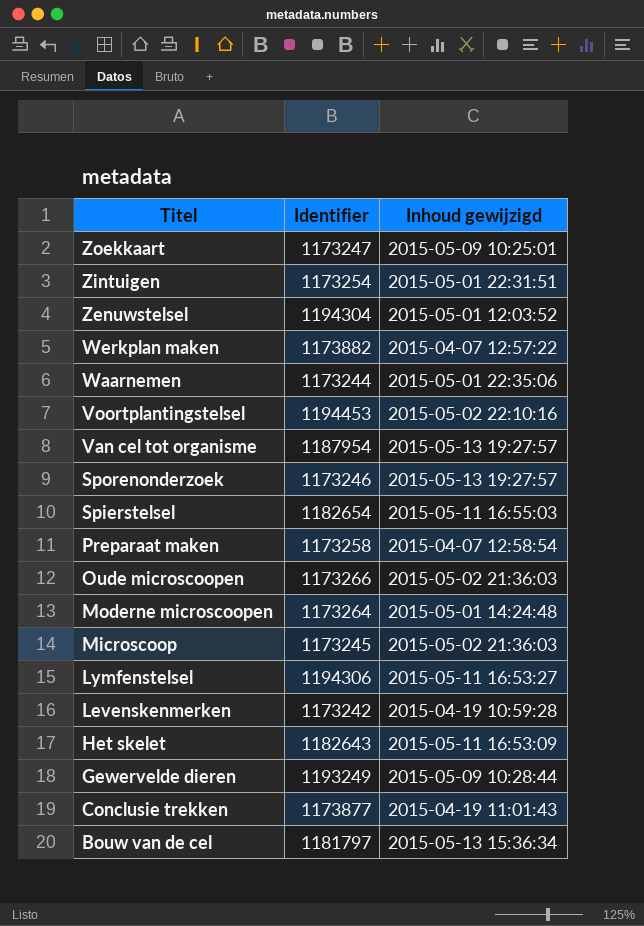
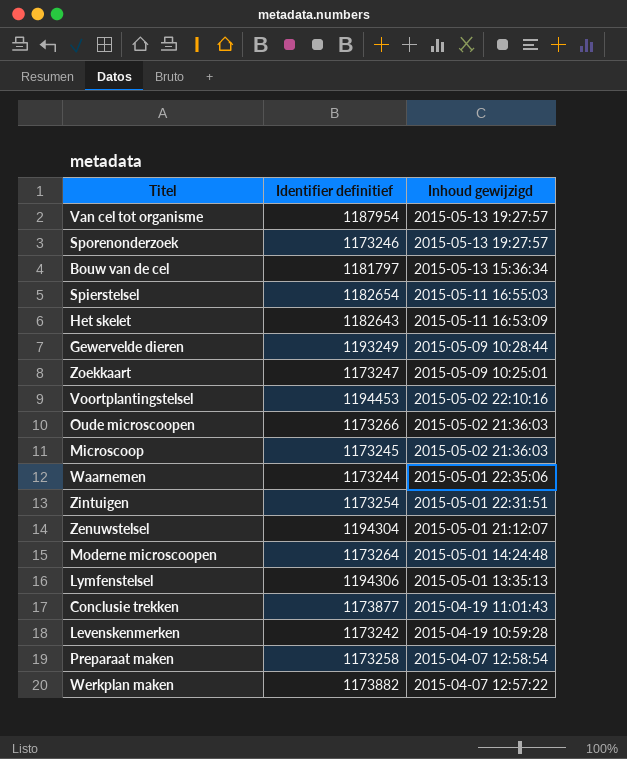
row order: Titel descending -> Inhoud gewijzigd descending
column name: Identifier -> Identifier definitief
Zenuwstelsel | Inhoud gewijzigd: 2015-05-01 12:03:52 -> 2015-05-01 21:12:07
Lymfenstelsel | Inhoud gewijzigd: 2015-05-11 16:53:27 -> 2015-05-01 13:35:13

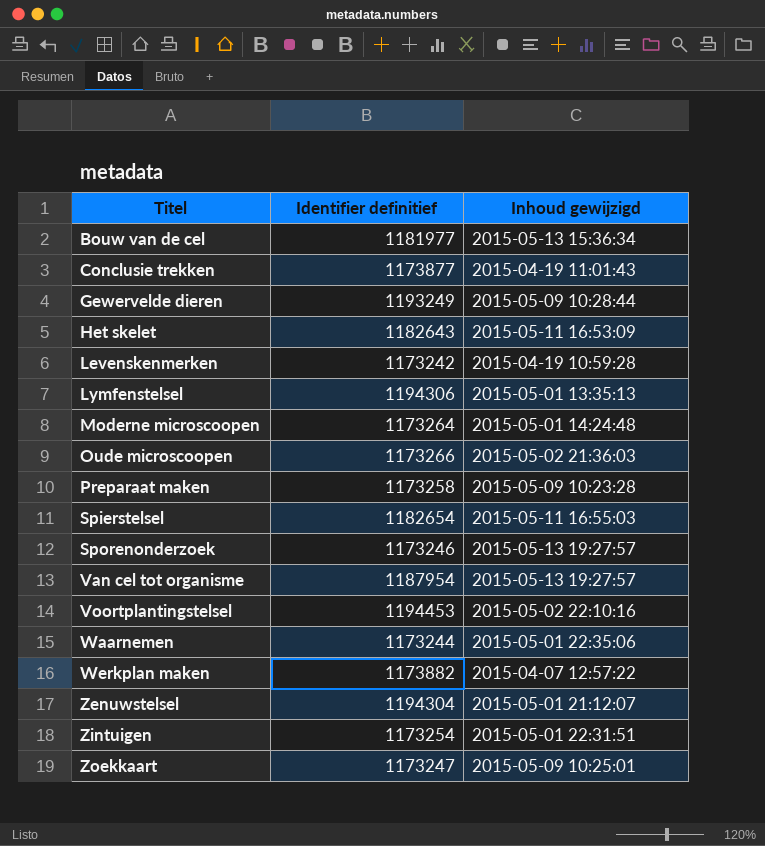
row order: Inhoud gewijzigd descending -> Titel ascending
row Microscoop: 1173245 | 2015-05-02 21:36:03 -> none
Bouw van de cel | Identifier definitief: 1181797 -> 1181977
Preparaat maken | Inhoud gewijzigd: 2015-04-07 12:58:54 -> 2015-05-09 10:23:28

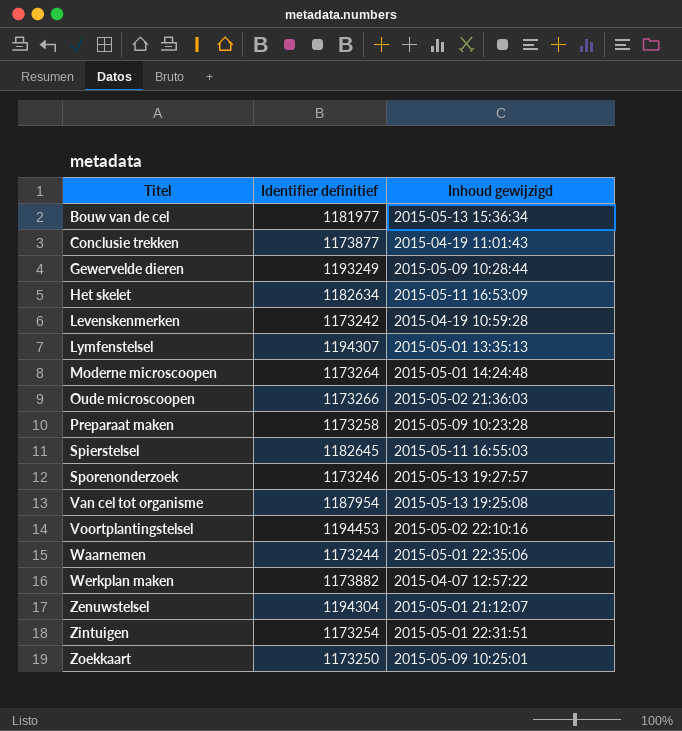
Het skelet | Identifier definitief: 1182643 -> 1182634
Lymfenstelsel | Identifier definitief: 1194306 -> 1194307
Spierstelsel | Identifier definitief: 1182654 -> 1182645
Van cel tot organisme | Inhoud gewijzigd: 2015-05-13 19:27:57 -> 2015-05-13 19:25:08
Zoekkaart | Identifier definitief: 1173247 -> 1173250

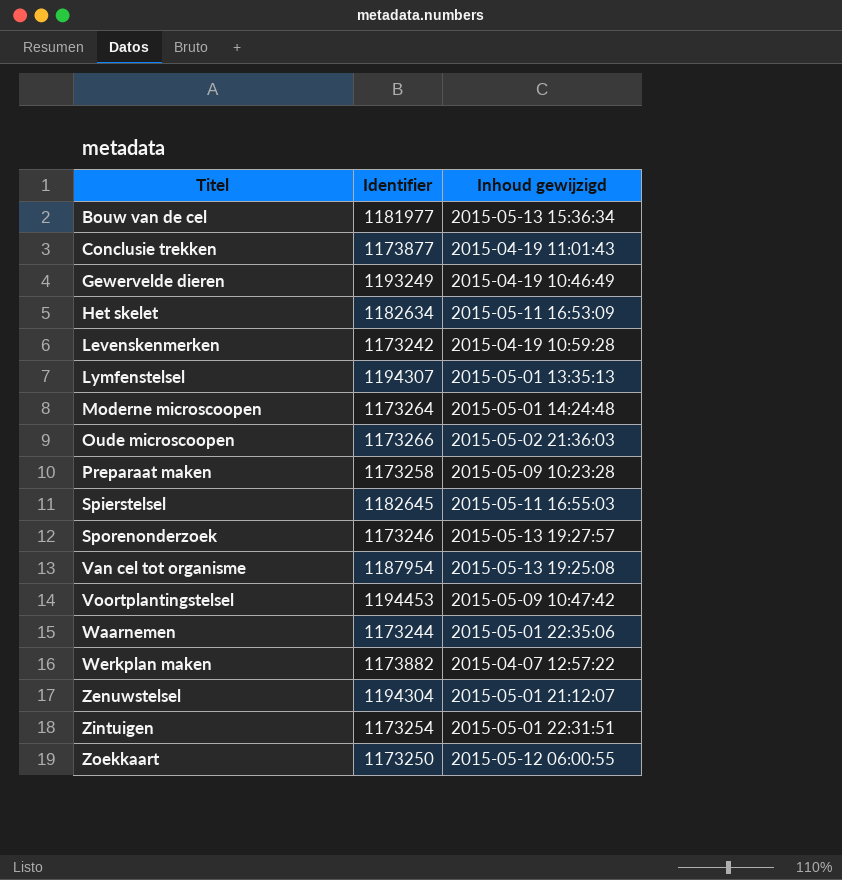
column name: Identifier definitief -> Identifier
Gewervelde dieren | Inhoud gewijzigd: 2015-05-09 10:28:44 -> 2015-04-19 10:46:49
Voortplantingstelsel | Inhoud gewijzigd: 2015-05-02 22:10:16 -> 2015-05-09 10:47:42
Zoekkaart | Inhoud gewijzigd: 2015-05-09 10:25:01 -> 2015-05-12 06:00:55

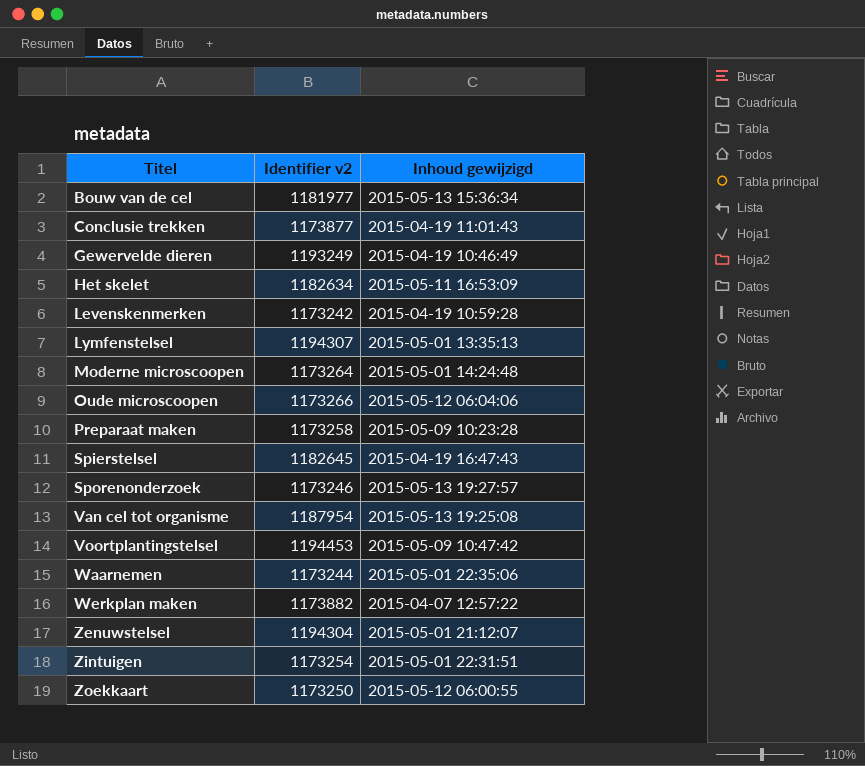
column name: Identifier -> Identifier v2
Oude microscoopen | Inhoud gewijzigd: 2015-05-02 21:36:03 -> 2015-05-12 06:04:06
Spierstelsel | Inhoud gewijzigd: 2015-05-11 16:55:03 -> 2015-04-19 16:47:43

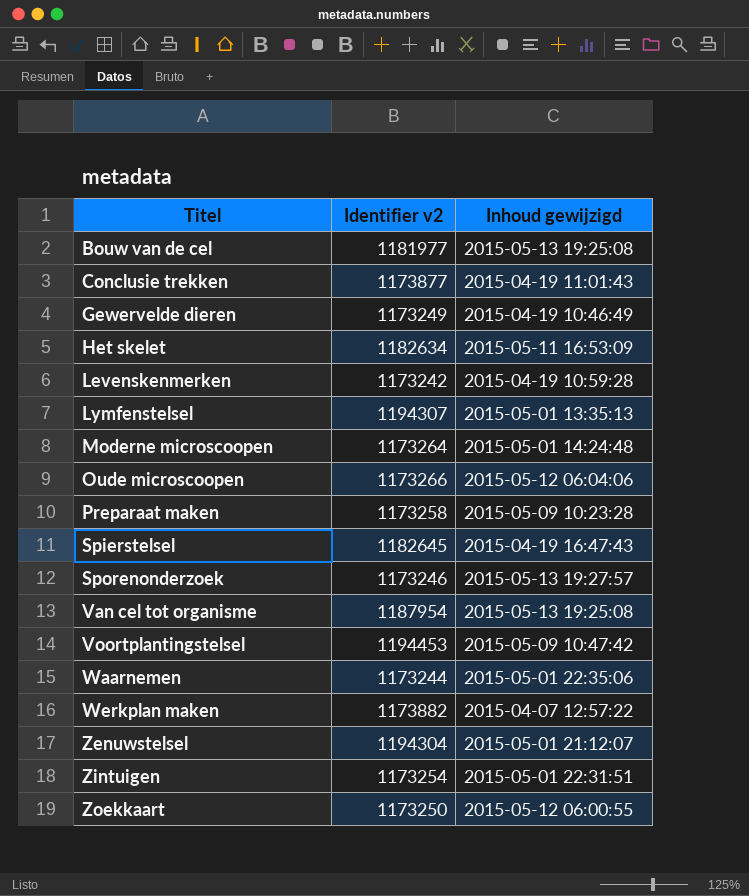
Bouw van de cel | Inhoud gewijzigd: 2015-05-13 15:36:34 -> 2015-05-13 19:25:08
Gewervelde dieren | Identifier v2: 1193249 -> 1173249

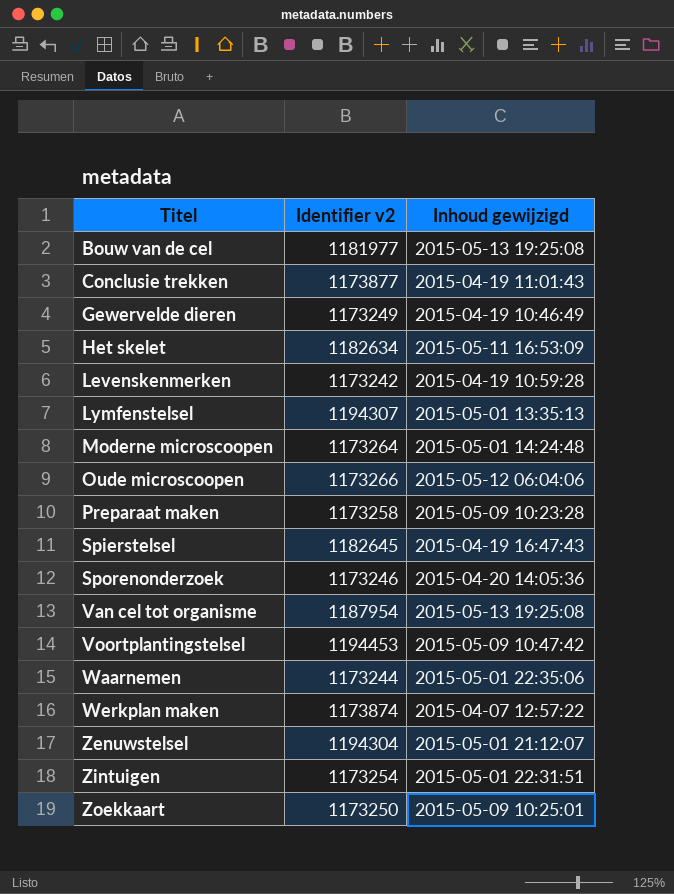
Sporenonderzoek | Inhoud gewijzigd: 2015-05-13 19:27:57 -> 2015-04-20 14:05:36
Werkplan maken | Identifier v2: 1173882 -> 1173874
Zoekkaart | Inhoud gewijzigd: 2015-05-12 06:00:55 -> 2015-05-09 10:25:01

